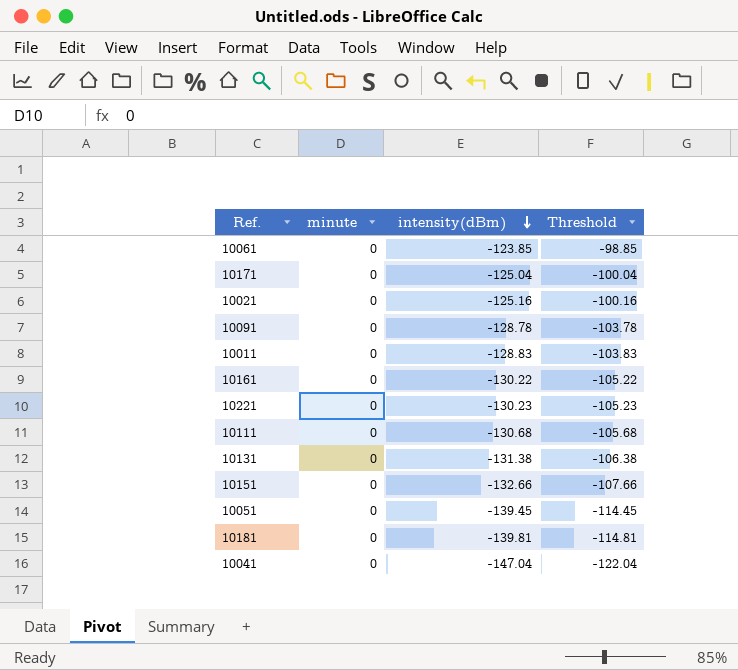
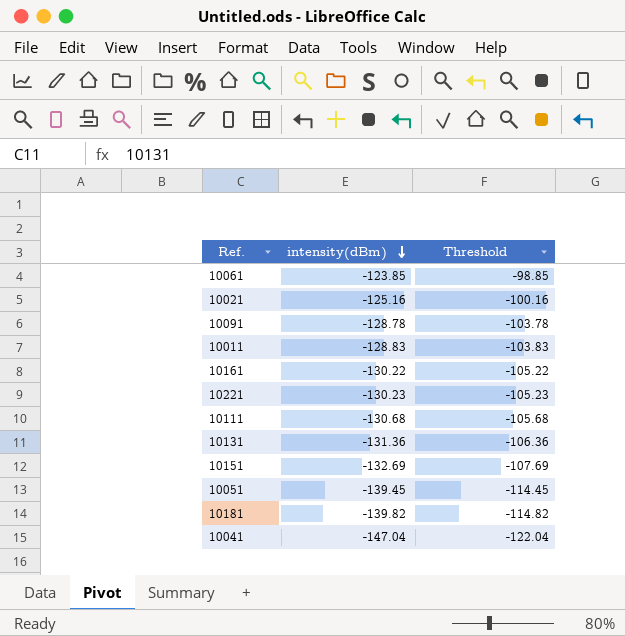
column minute | position: 2 -> none
row 10171: 0 | -125.04 | -100.04 -> none
10131 | intensity(dBm): -131.38 -> -131.36
10131 | Threshold: -106.38 -> -106.36
10151 | intensity(dBm): -132.66 -> -132.69
10151 | Threshold: -107.66 -> -107.69
10181 | intensity(dBm): -139.81 -> -139.82
10181 | Threshold: -114.81 -> -114.82

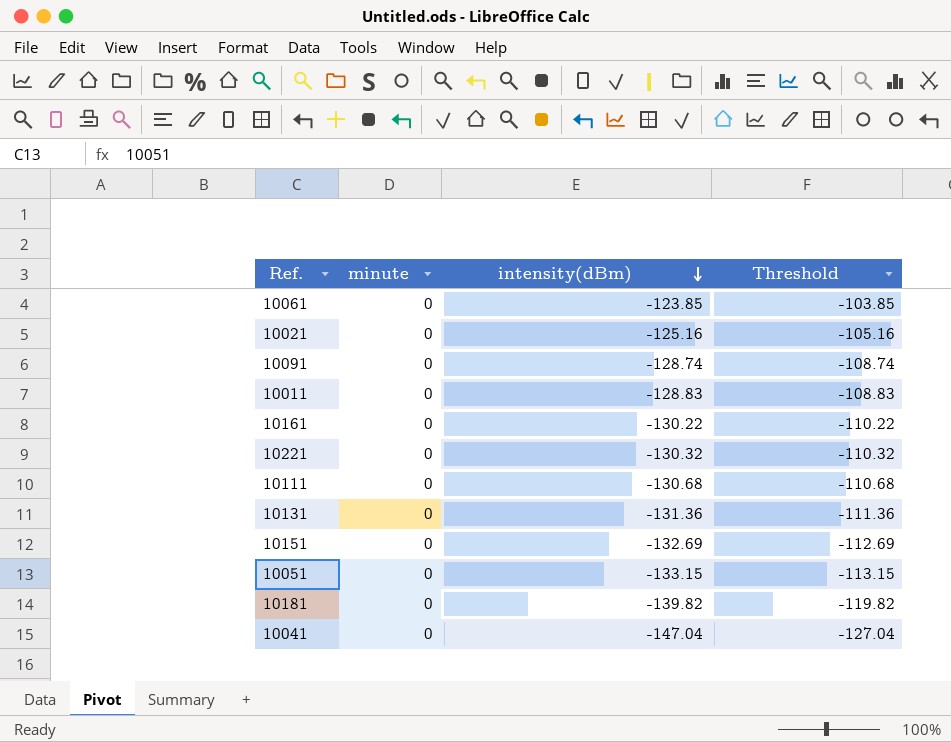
column minute | position: none -> 2
column Threshold | formula: [intensity(dBm)] + 25 -> [intensity(dBm)] + 20
10091 | intensity(dBm): -128.78 -> -128.74
10221 | intensity(dBm): -130.23 -> -130.32
10051 | intensity(dBm): -139.45 -> -133.15

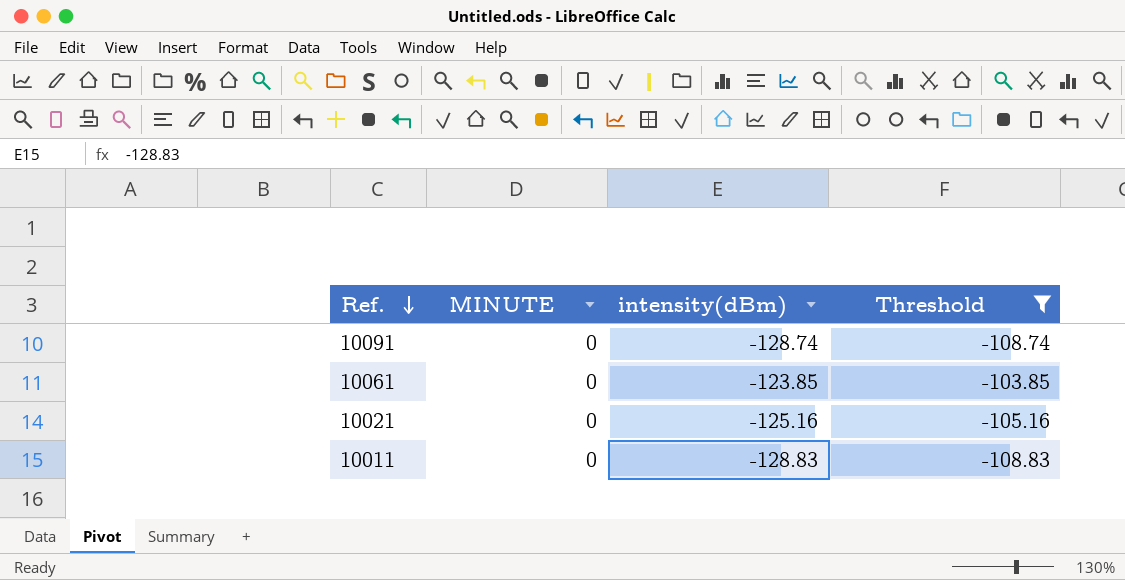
filter: none -> Threshold >= -108.83
row order: intensity(dBm) descending -> Ref. descending
column name: minute -> MINUTE

